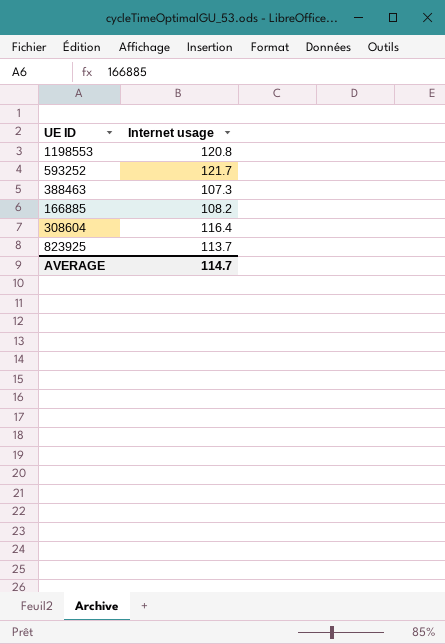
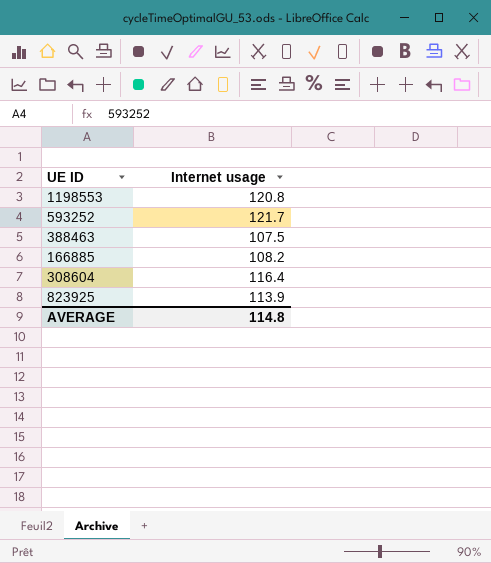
388463 | Internet usage: 107.3 -> 107.5
823925 | Internet usage: 113.7 -> 113.9
AVERAGE | Internet usage: 114.7 -> 114.8

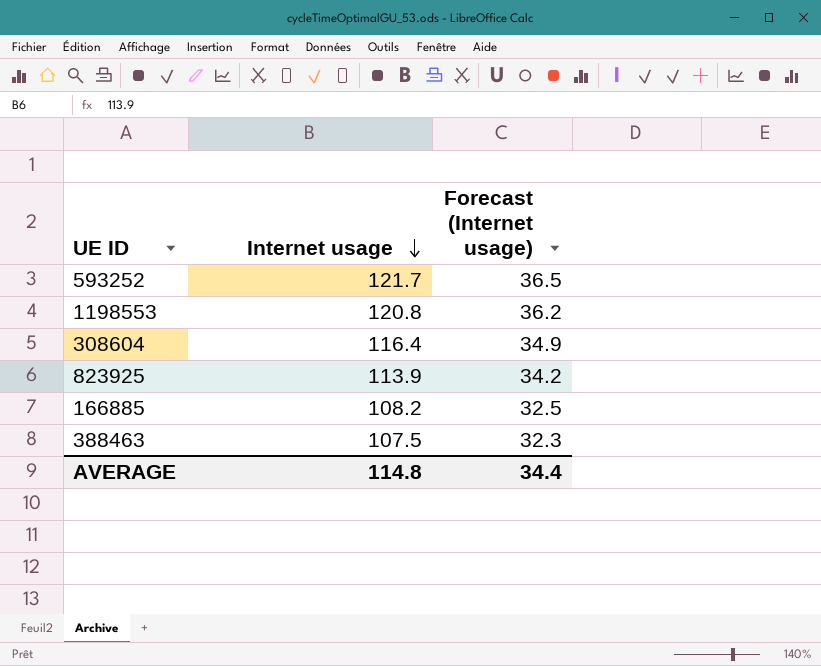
row order: none -> Internet usage descending
column Forecast (Internet usage) | formula: none -> [Internet usage] * 0.3

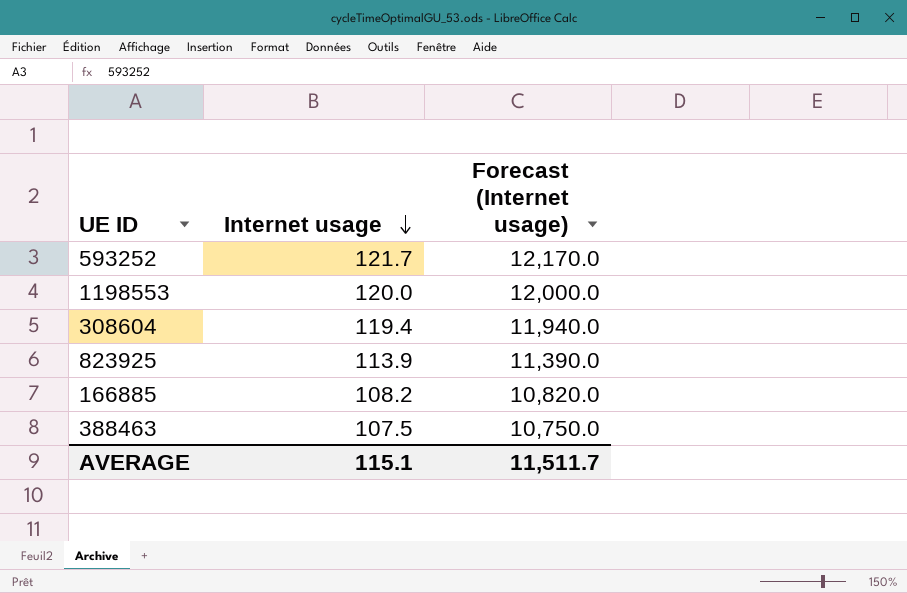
column Forecast (Internet usage) | formula: [Internet usage] * 0.3 -> [Internet usage] * 100
1198553 | Internet usage: 120.8 -> 120.0
308604 | Internet usage: 116.4 -> 119.4
AVERAGE | Internet usage: 114.8 -> 115.1
AVERAGE | Forecast (Internet usage): 34.4 -> 11,511.7

